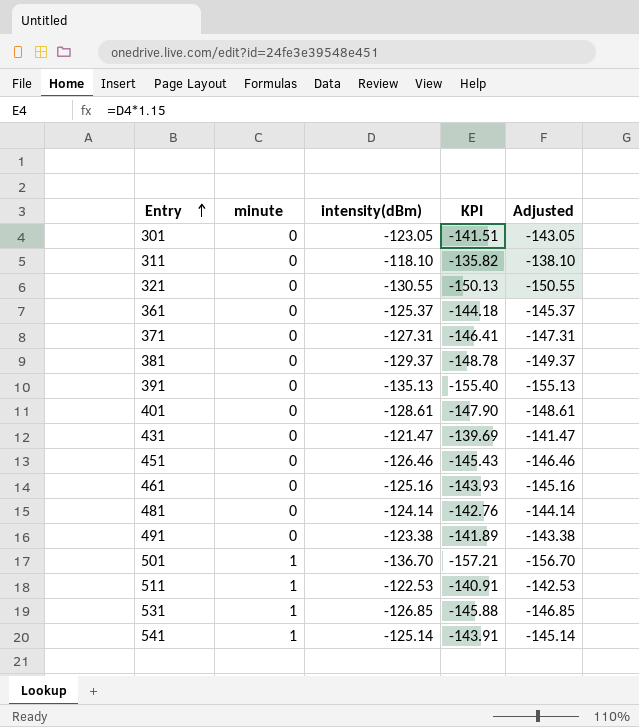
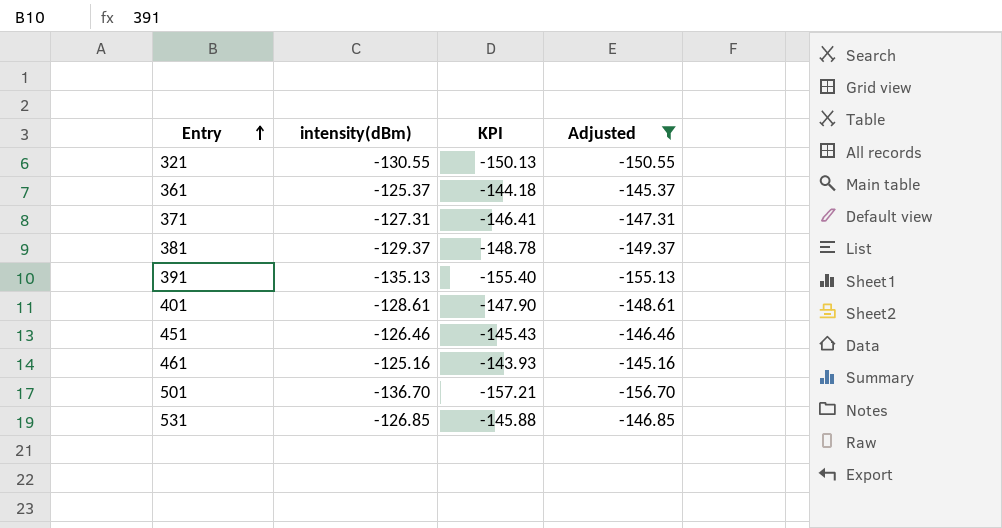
filter: none -> Adjusted <= -145.16
column minute | position: 2 -> none

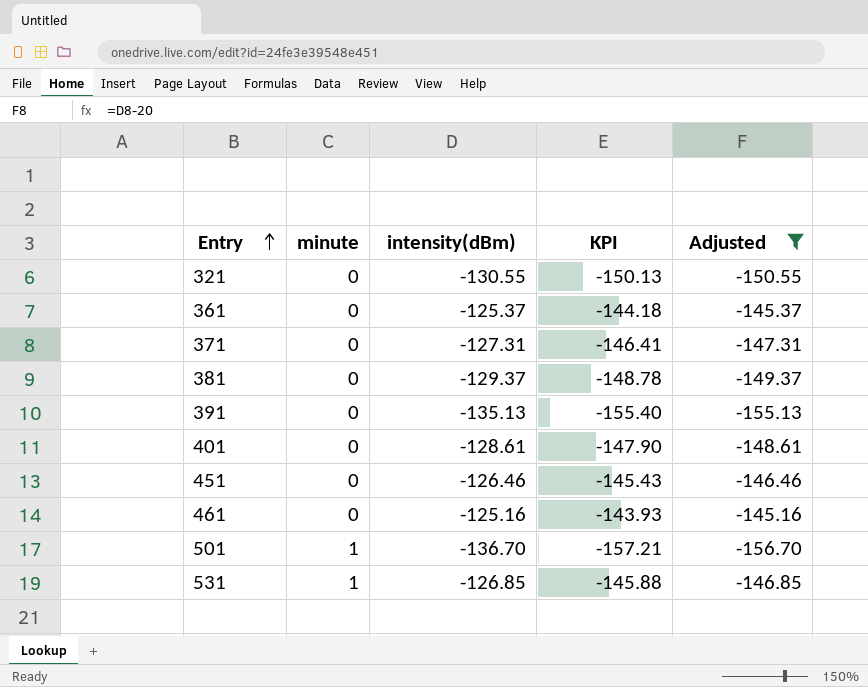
column minute | position: none -> 2

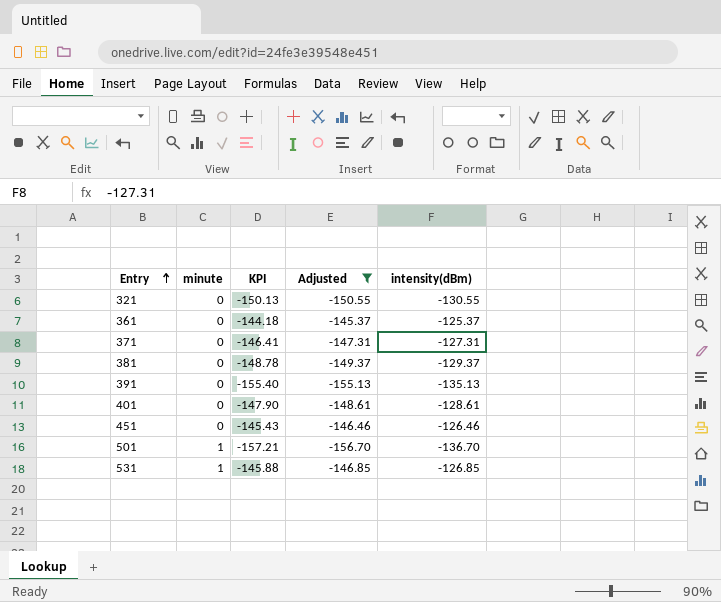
column intensity(dBm) | position: 3 -> 5
row 461: 0 | -125.16 | -143.93 | -145.16 -> none

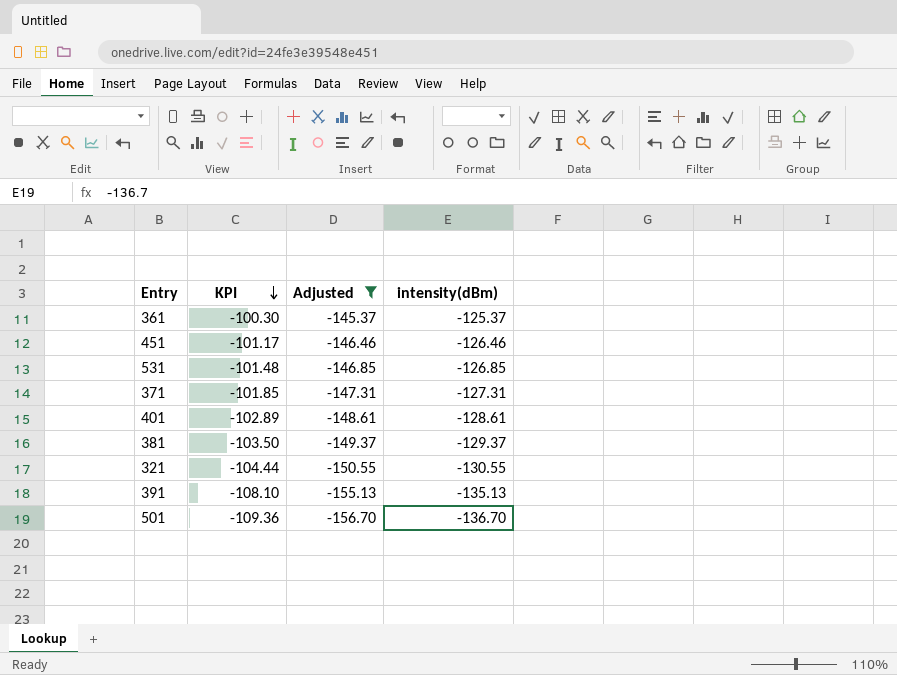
row order: Entry ascending -> KPI descending
column minute | position: 2 -> none
column KPI | formula: [intensity(dBm)] * 1.15 -> [intensity(dBm)] * 0.8

